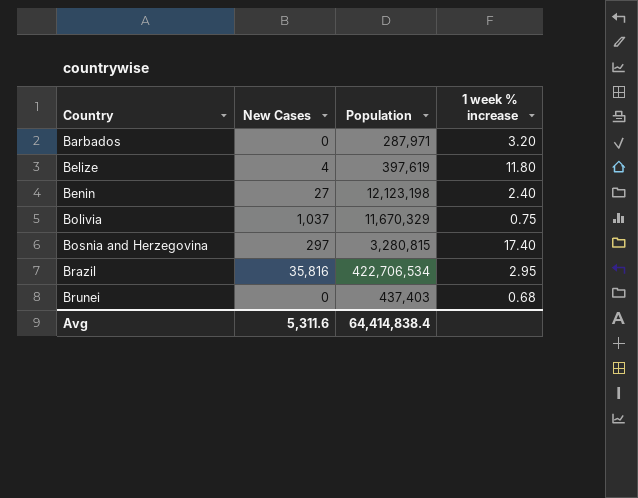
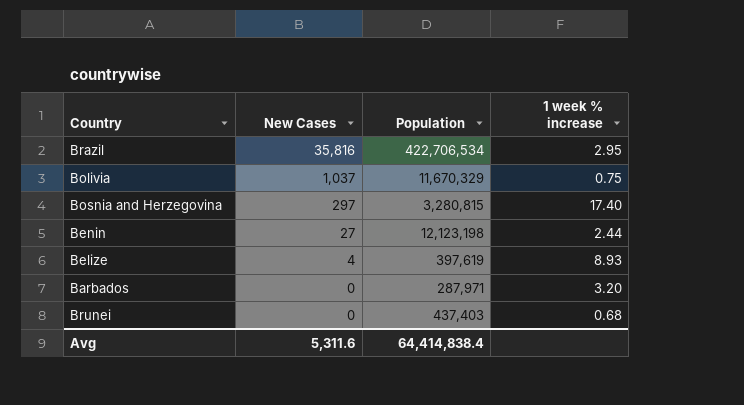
row order: Country ascending -> New Cases descending
Benin | 1 week % increase: 2.40 -> 2.44
Belize | 1 week % increase: 11.80 -> 8.93

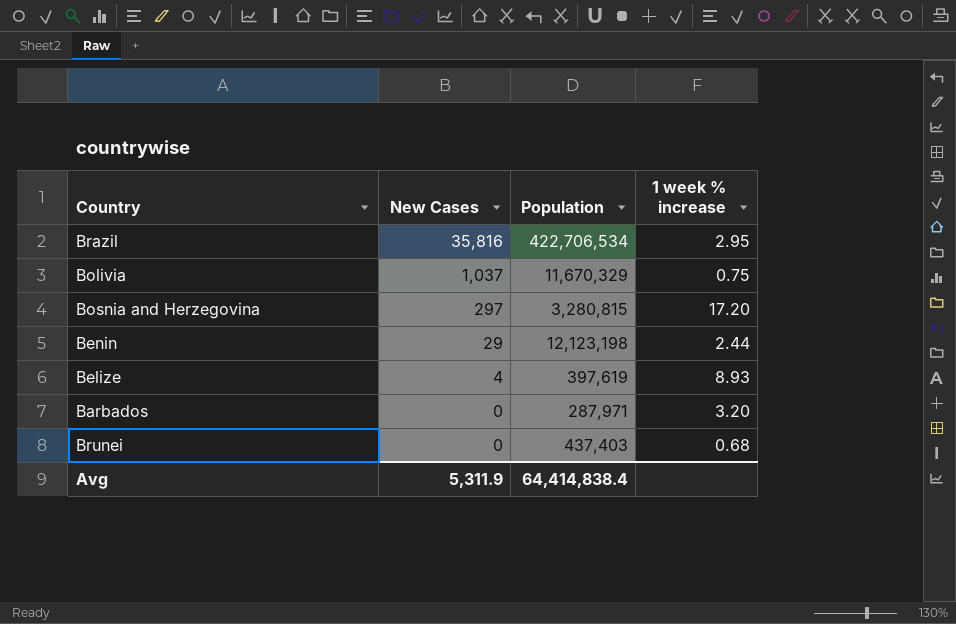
Bosnia and Herzegovina | 1 week % increase: 17.40 -> 17.20
Benin | New Cases: 27 -> 29
Avg | New Cases: 5,311.6 -> 5,311.9

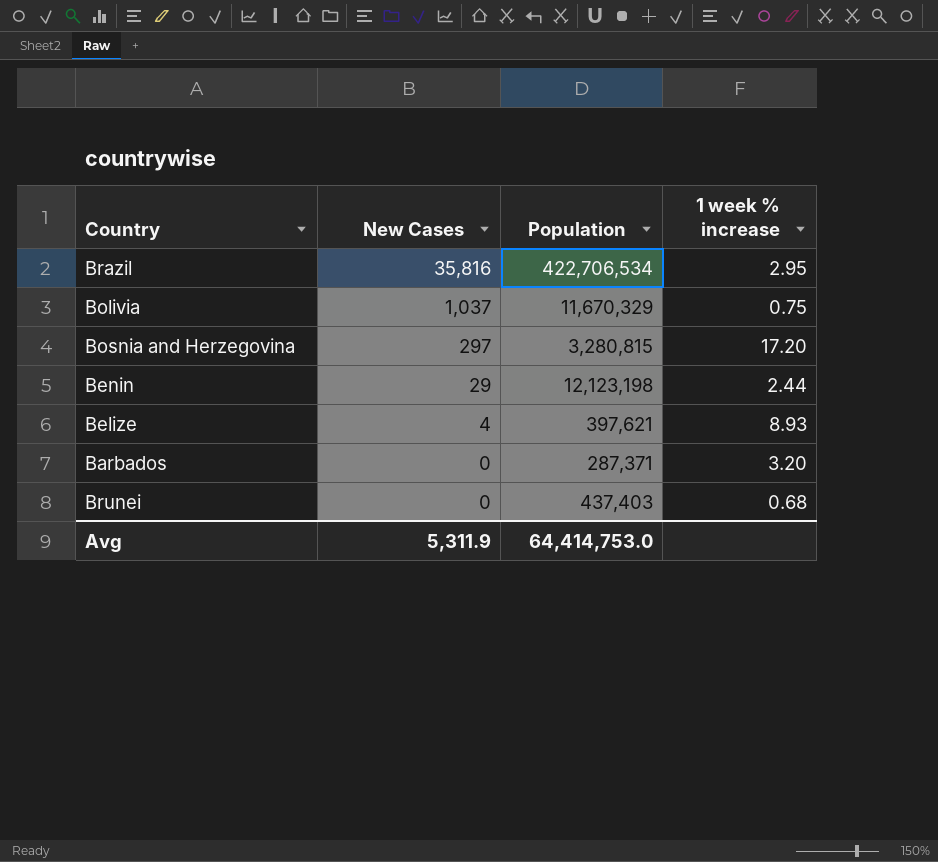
Belize | Population: 397,619 -> 397,621
Barbados | Population: 287,971 -> 287,371
Avg | Population: 64,414,838.4 -> 64,414,753.0

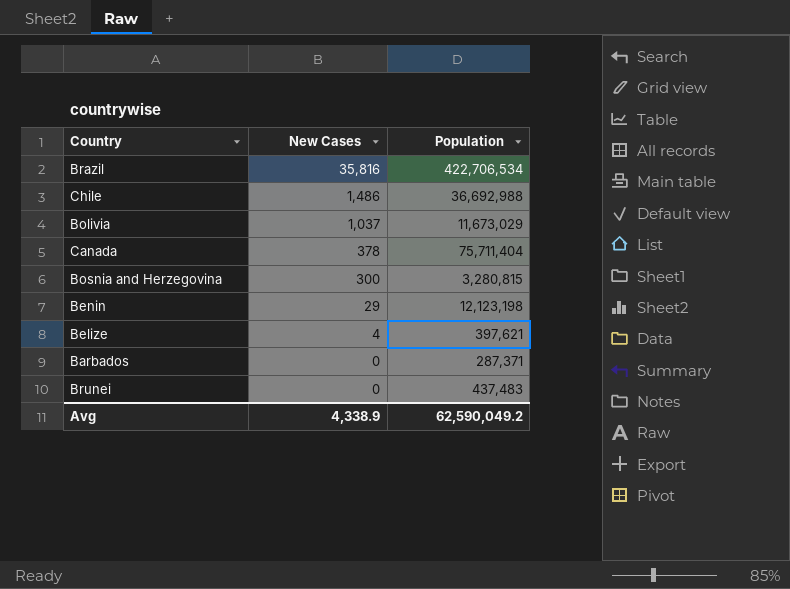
column 1 week % increase | position: 4 -> none
row Chile: none -> 1,486 | 36,692,988
Bolivia | Population: 11,670,329 -> 11,673,029
row Canada: none -> 378 | 75,711,404
Bosnia and Herzegovina | New Cases: 297 -> 300
Brunei | Population: 437,403 -> 437,483
Avg | New Cases: 5,311.9 -> 4,338.9
Avg | Population: 64,414,753.0 -> 62,590,049.2

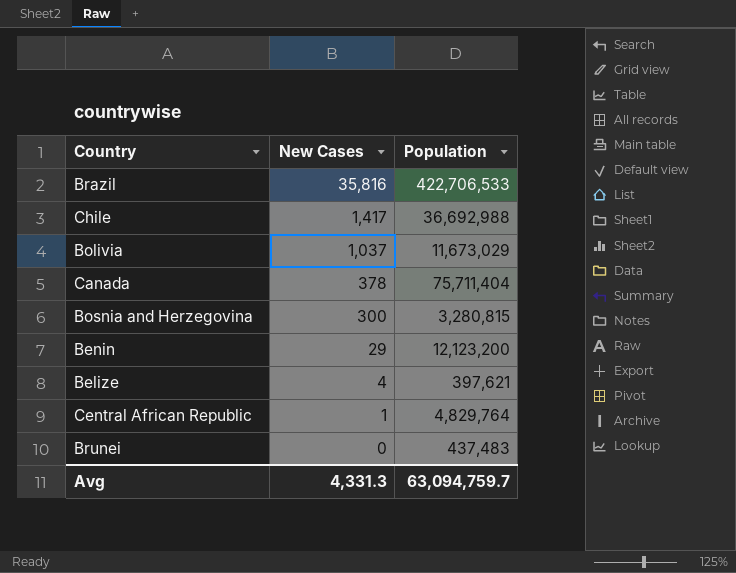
row Barbados: 0 | 287,371 -> none
Brazil | Population: 422,706,534 -> 422,706,533
Chile | New Cases: 1,486 -> 1,417
Benin | Population: 12,123,198 -> 12,123,200
row Central African Republic: none -> 1 | 4,829,764
Avg | New Cases: 4,338.9 -> 4,331.3
Avg | Population: 62,590,049.2 -> 63,094,759.7

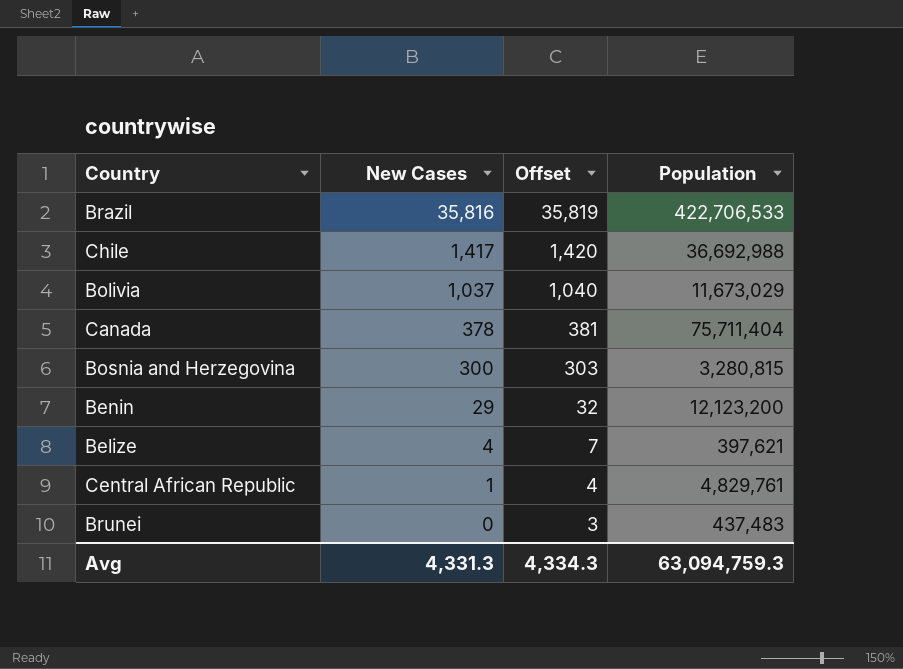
column Offset | formula: none -> [New Cases] + 3
Central African Republic | Population: 4,829,764 -> 4,829,761
Avg | Population: 63,094,759.7 -> 63,094,759.3

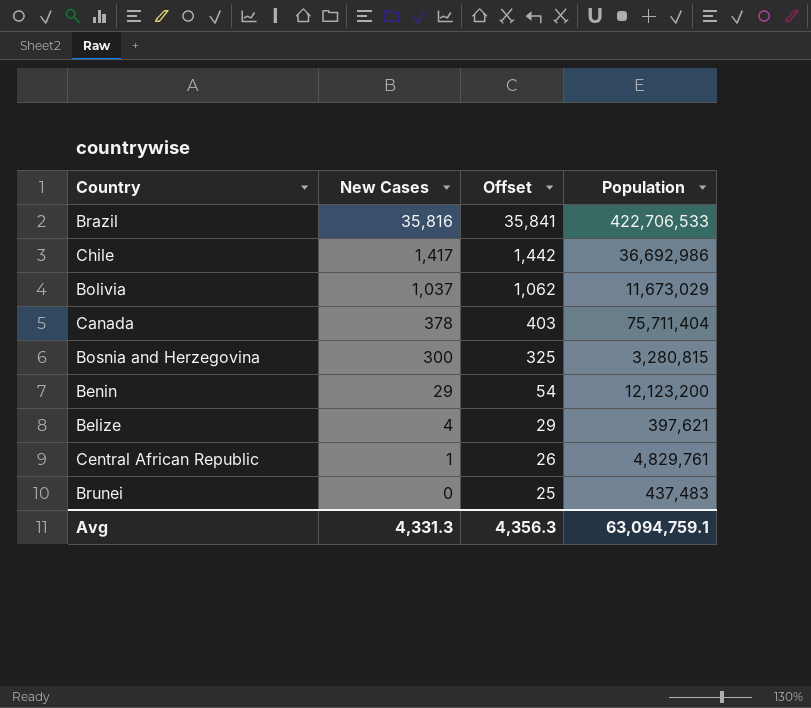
column Offset | formula: [New Cases] + 3 -> [New Cases] + 25
Chile | Population: 36,692,988 -> 36,692,986
Avg | Offset: 4,334.3 -> 4,356.3
Avg | Population: 63,094,759.3 -> 63,094,759.1

